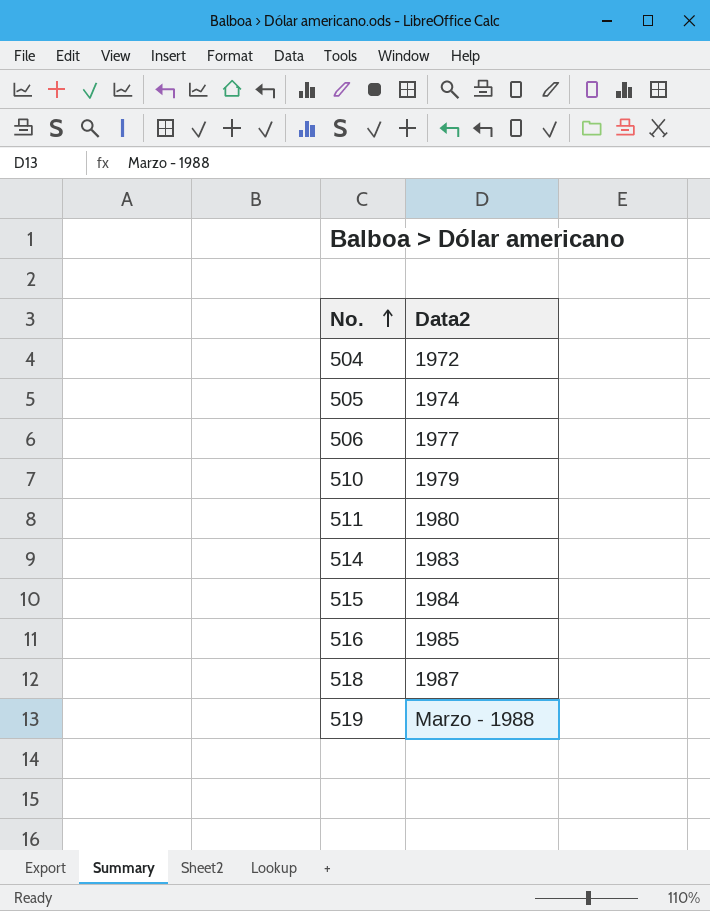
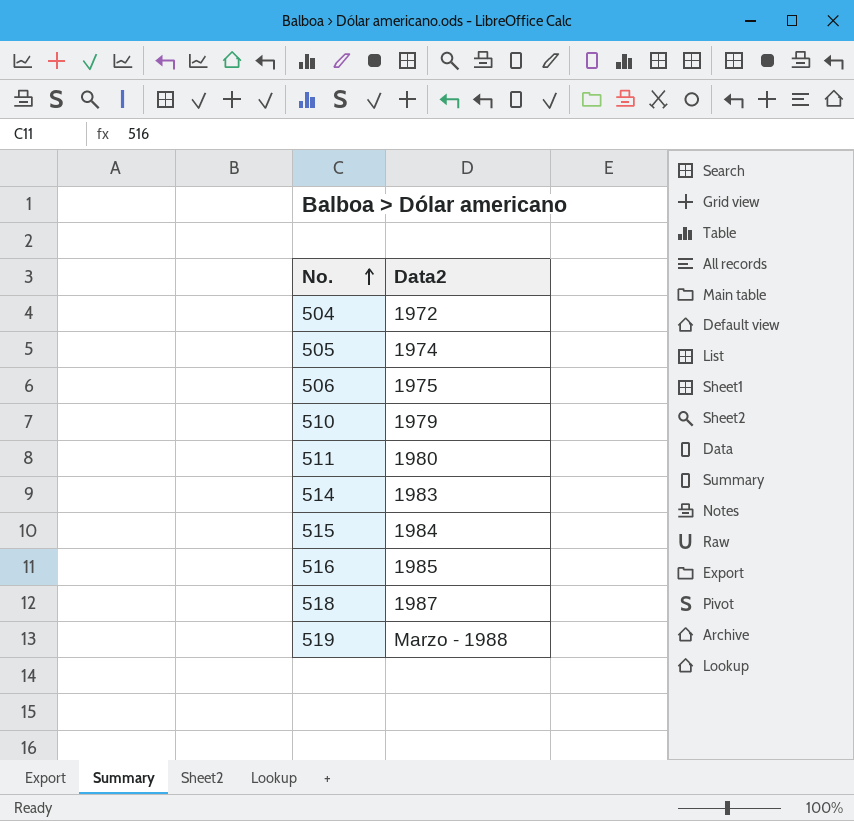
506 | Data2: 1977 -> 1975

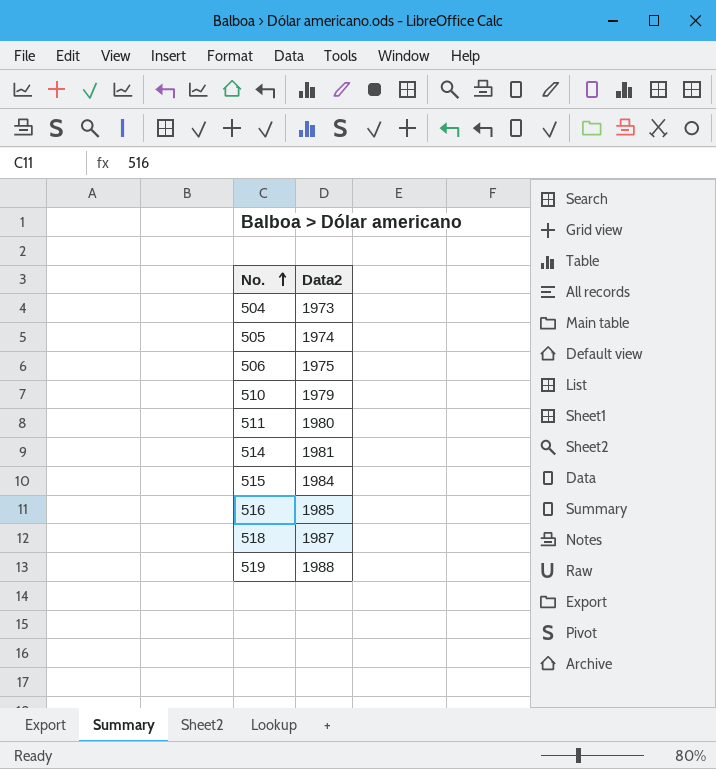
504 | Data2: 1972 -> 1973
514 | Data2: 1983 -> 1981
519 | Data2: Marzo - 1988 -> 1988

